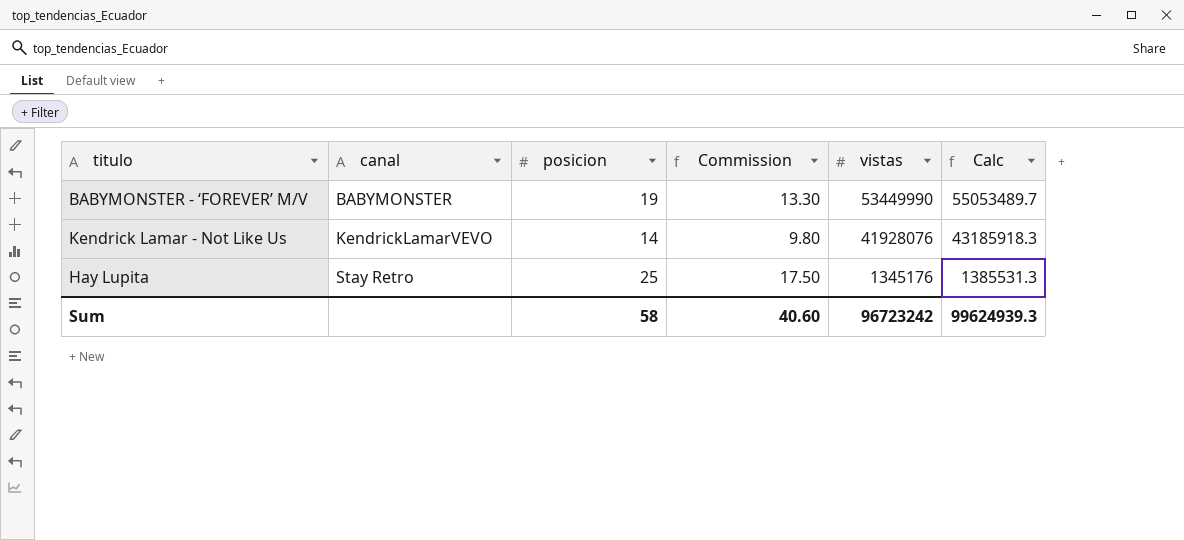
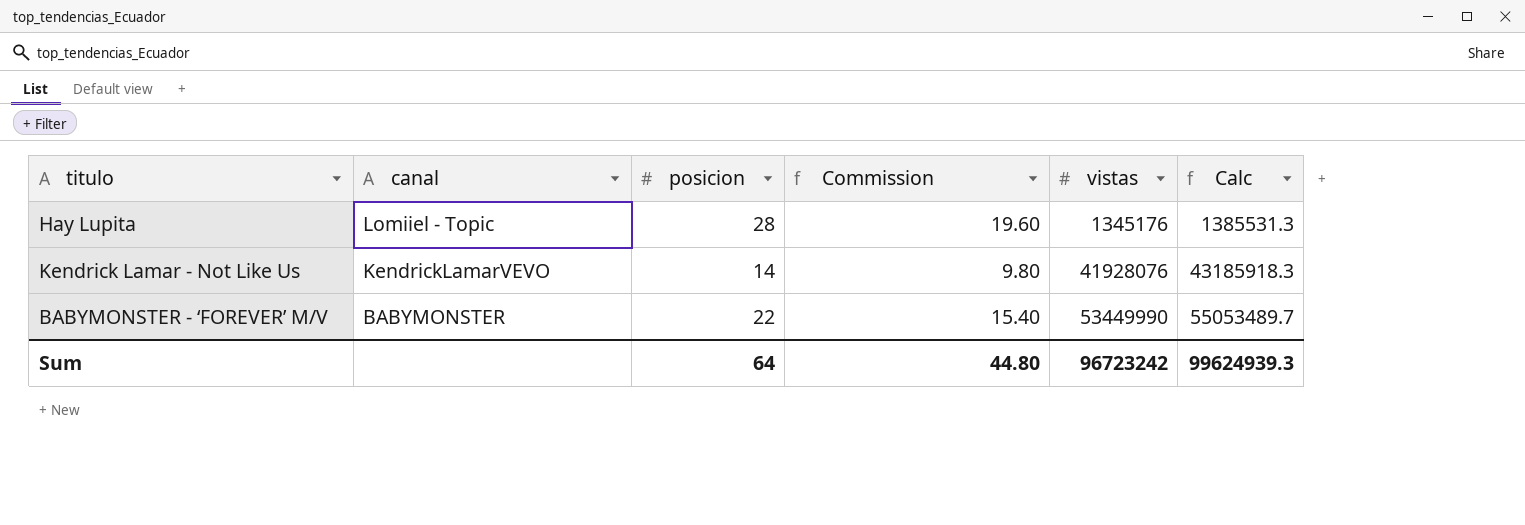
row order: canal ascending -> canal descending
Hay Lupita | canal: Stay Retro -> Lomiiel - Topic
Hay Lupita | posicion: 25 -> 28
Hay Lupita | Commission: 17.50 -> 19.60
BABYMONSTER - ‘FOREVER’ M/V | posicion: 19 -> 22
BABYMONSTER - ‘FOREVER’ M/V | Commission: 13.30 -> 15.40
Sum | posicion: 58 -> 64
Sum | Commission: 40.60 -> 44.80

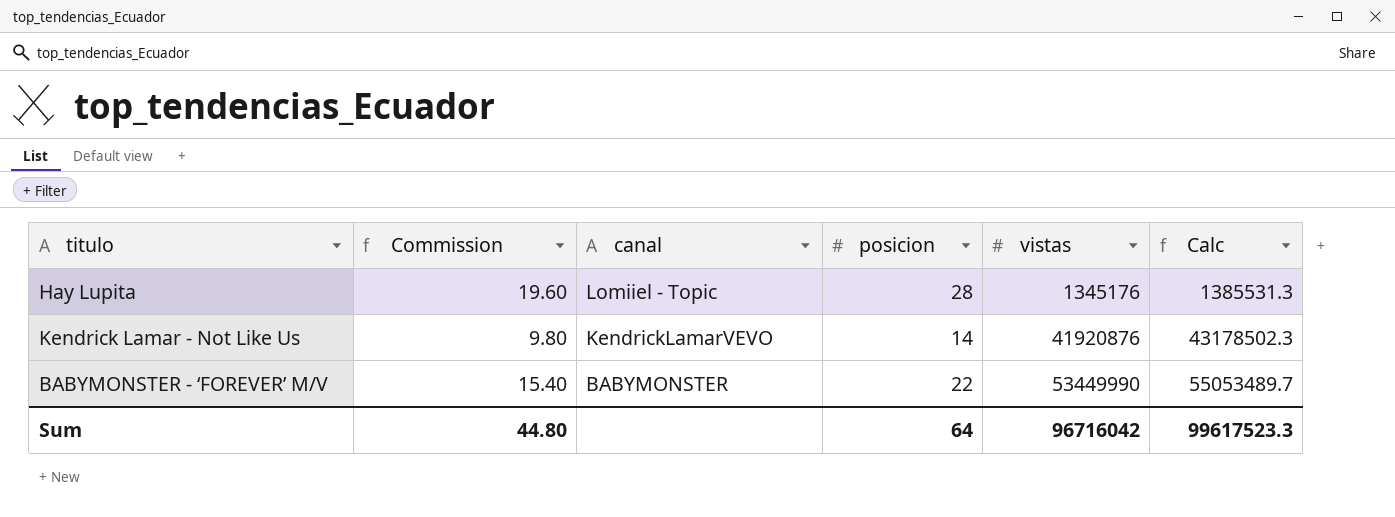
column Commission | position: 4 -> 2
Kendrick Lamar - Not Like Us | vistas: 41928076 -> 41920876
Kendrick Lamar - Not Like Us | Calc: 43185918.3 -> 43178502.3
Sum | vistas: 96723242 -> 96716042
Sum | Calc: 99624939.3 -> 99617523.3

